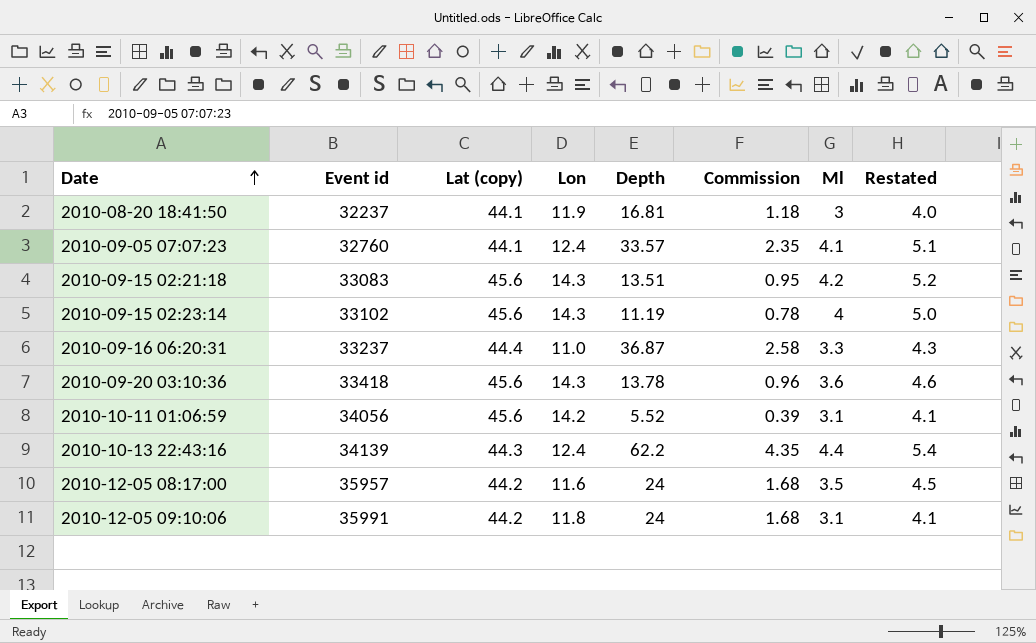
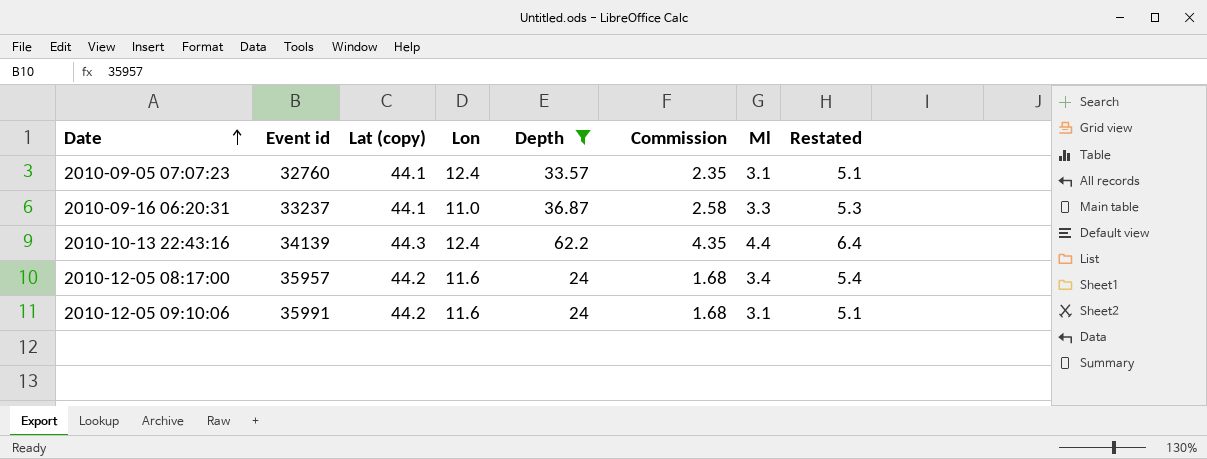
filter: none -> Depth >= 24
column Restated | formula: [Ml] + 1 -> [Ml] + 2
2010-09-05 07:07:23 | Ml: 4.1 -> 3.1
2010-09-16 06:20:31 | Lat (copy): 44.4 -> 44.1
2010-12-05 08:17:00 | Ml: 3.5 -> 3.4
2010-12-05 09:10:06 | Lon: 11.8 -> 11.6

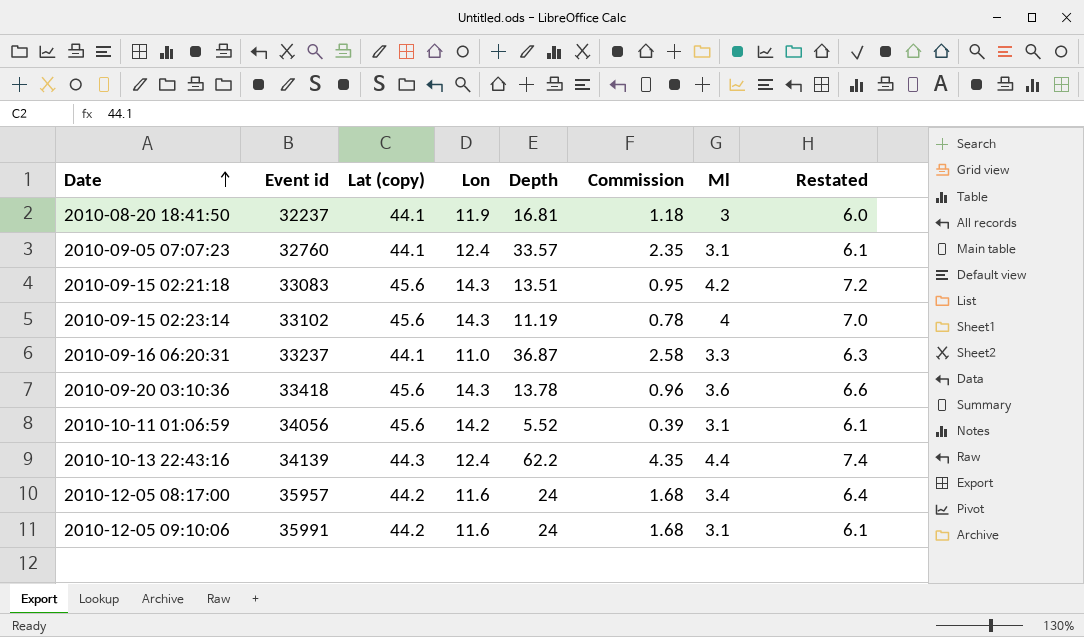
filter: Depth >= 24 -> none
column Restated | formula: [Ml] + 2 -> [Ml] + 3

